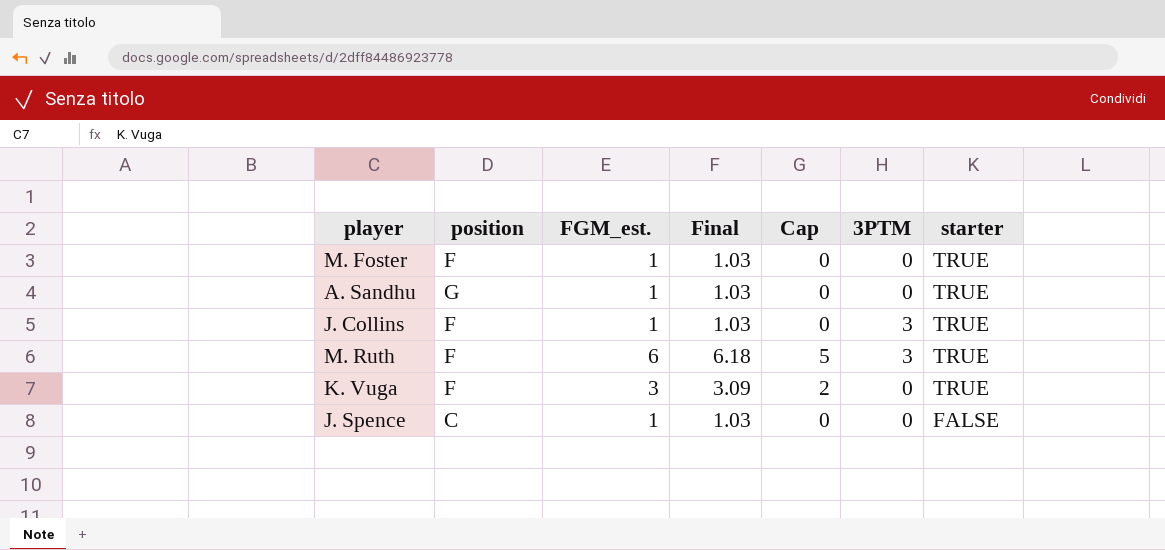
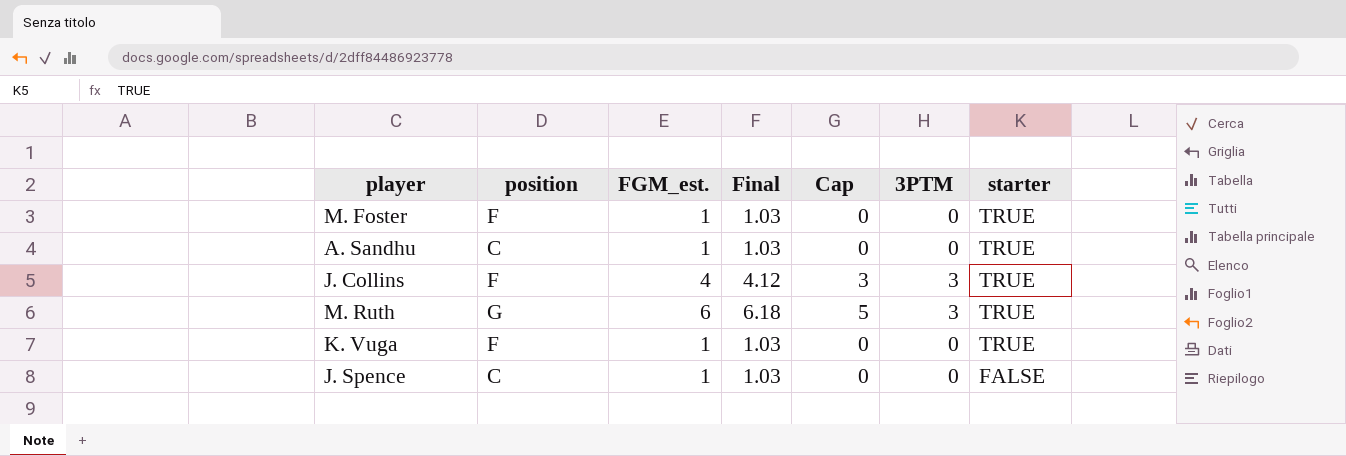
A. Sandhu | position: G -> C
J. Collins | FGM_est.: 1 -> 4
J. Collins | Final: 1.03 -> 4.12
J. Collins | Cap: 0 -> 3
M. Ruth | position: F -> G
K. Vuga | FGM_est.: 3 -> 1
K. Vuga | Final: 3.09 -> 1.03
K. Vuga | Cap: 2 -> 0

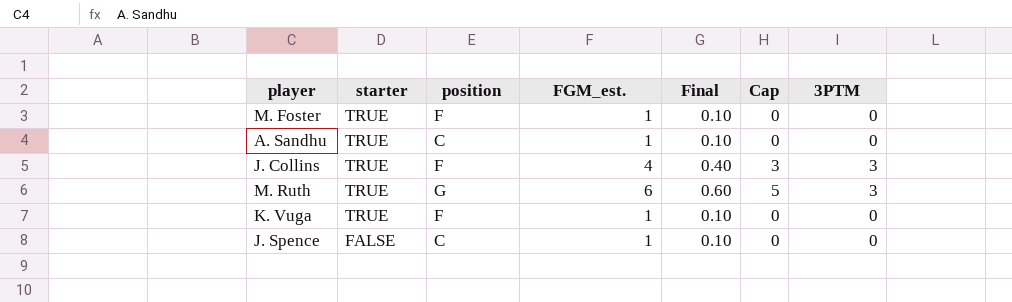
column starter | position: 7 -> 2
column Final | formula: [FGM_est.] * 1.03 -> [FGM_est.] * 0.1

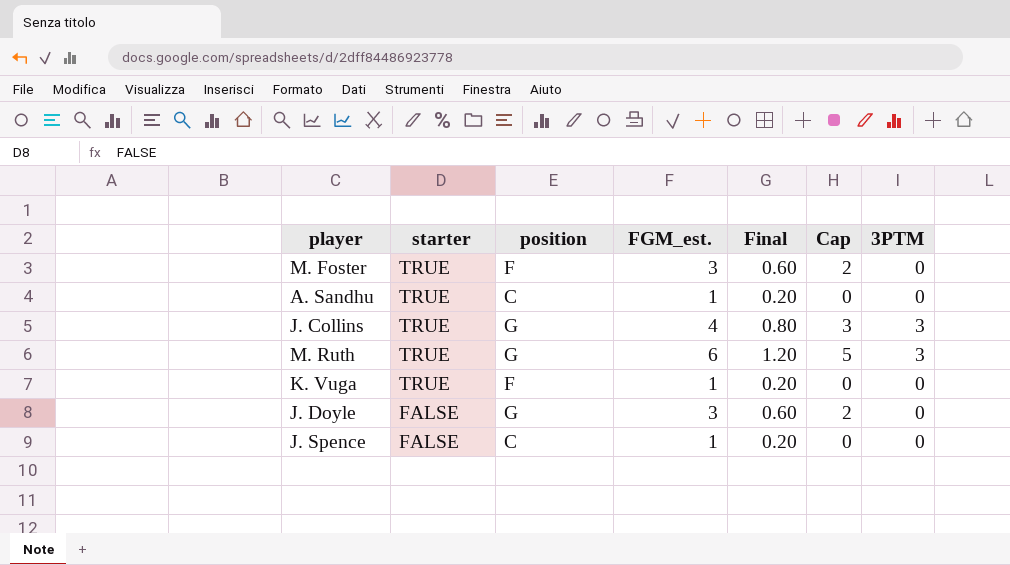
column Final | formula: [FGM_est.] * 0.1 -> [FGM_est.] * 0.2
M. Foster | FGM_est.: 1 -> 3
M. Foster | Cap: 0 -> 2
J. Collins | position: F -> G
row J. Doyle: none -> FALSE | G | 3 | 0.60 | 2 | 0

